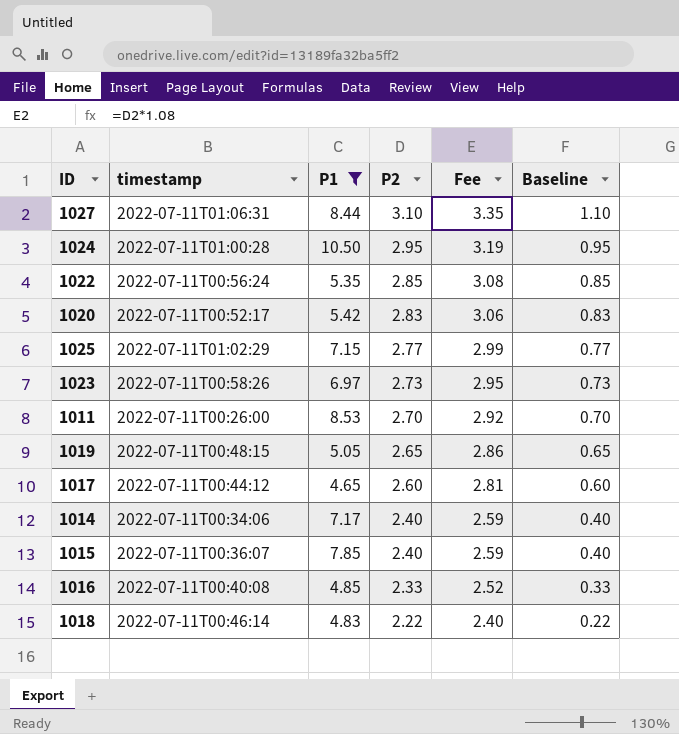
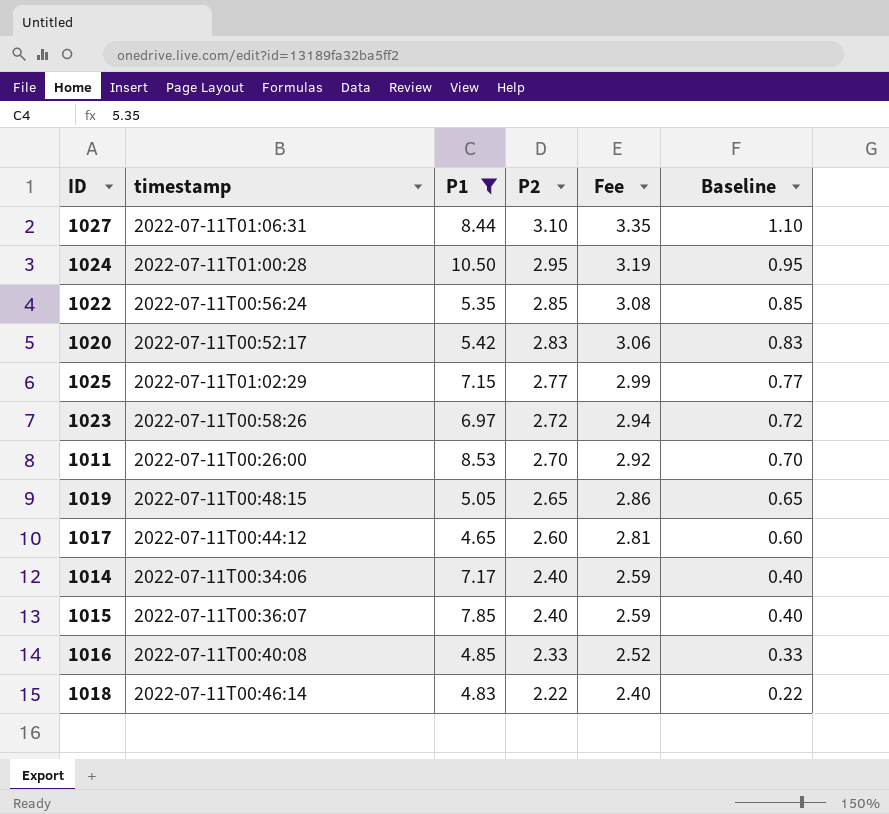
1023 | P2: 2.73 -> 2.72
1023 | Fee: 2.95 -> 2.94
1023 | Baseline: 0.73 -> 0.72

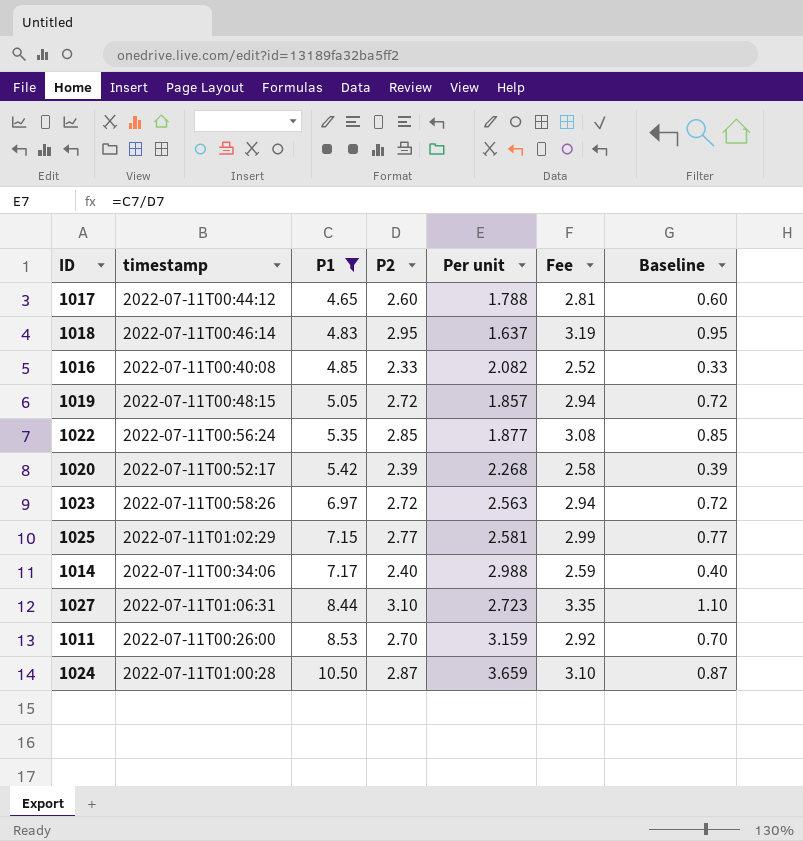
row order: P2 descending -> P1 ascending
column Per unit | formula: none -> [P1] / [P2]
row 1015: 2022-07-11T00:36:07 | 7.85 | 2.40 | 2.59 | 0.40 -> none
1018 | P2: 2.22 -> 2.95
1018 | Fee: 2.40 -> 3.19
1018 | Baseline: 0.22 -> 0.95
1019 | P2: 2.65 -> 2.72
1019 | Fee: 2.86 -> 2.94
1019 | Baseline: 0.65 -> 0.72
1020 | P2: 2.83 -> 2.39
1020 | Fee: 3.06 -> 2.58
1020 | Baseline: 0.83 -> 0.39
1024 | P2: 2.95 -> 2.87
1024 | Fee: 3.19 -> 3.10
1024 | Baseline: 0.95 -> 0.87

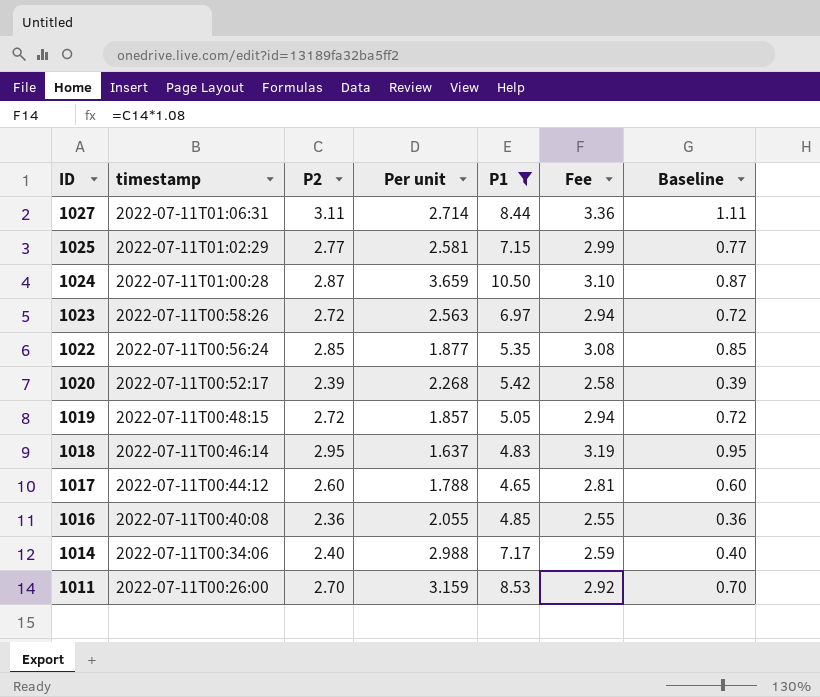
row order: P1 ascending -> ID descending
column P1 | position: 3 -> 5
1027 | P2: 3.10 -> 3.11
1027 | Per unit: 2.723 -> 2.714
1027 | Fee: 3.35 -> 3.36
1027 | Baseline: 1.10 -> 1.11
1016 | P2: 2.33 -> 2.36
1016 | Per unit: 2.082 -> 2.055
1016 | Fee: 2.52 -> 2.55
1016 | Baseline: 0.33 -> 0.36

